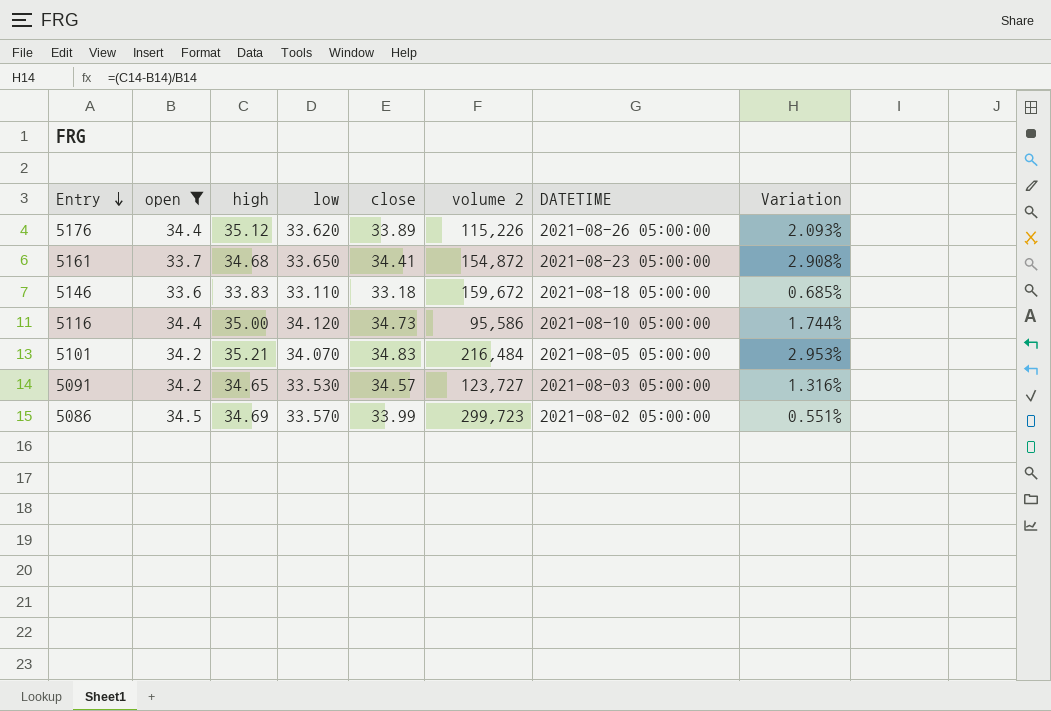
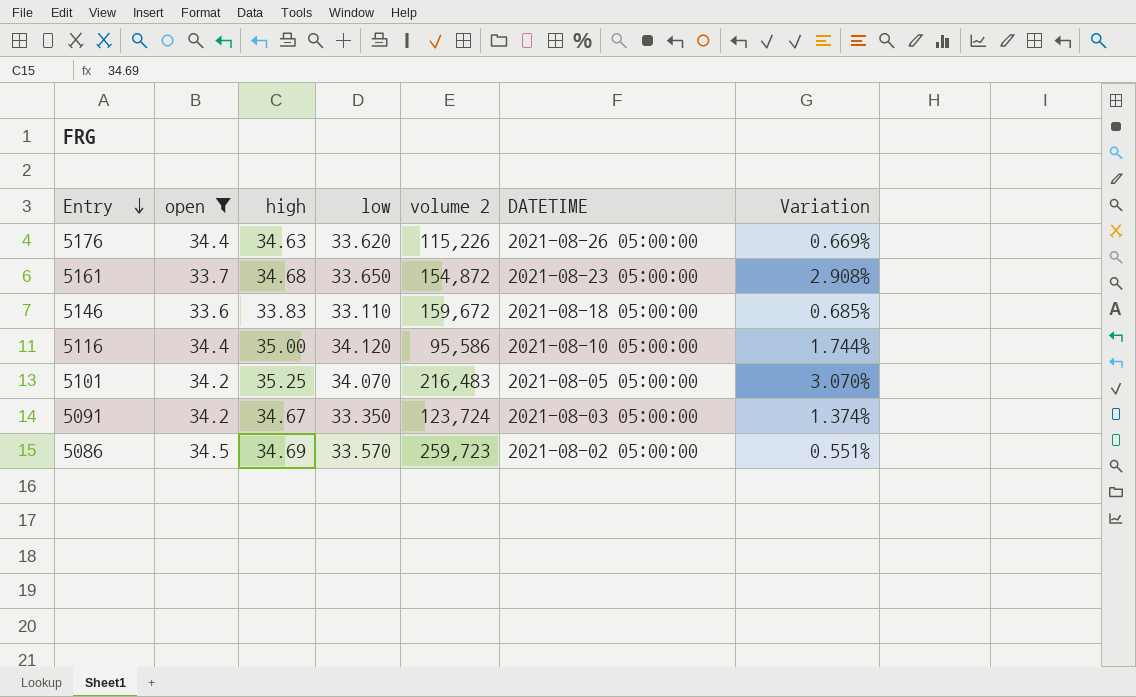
column close | position: 5 -> none
5176 | high: 35.12 -> 34.63
5176 | Variation: 2.093% -> 0.669%
5101 | high: 35.21 -> 35.25
5101 | volume 2: 216,484 -> 216,483
5101 | Variation: 2.953% -> 3.070%
5091 | high: 34.65 -> 34.67
5091 | low: 33.530 -> 33.350
5091 | volume 2: 123,727 -> 123,724
5091 | Variation: 1.316% -> 1.374%
5086 | volume 2: 299,723 -> 259,723

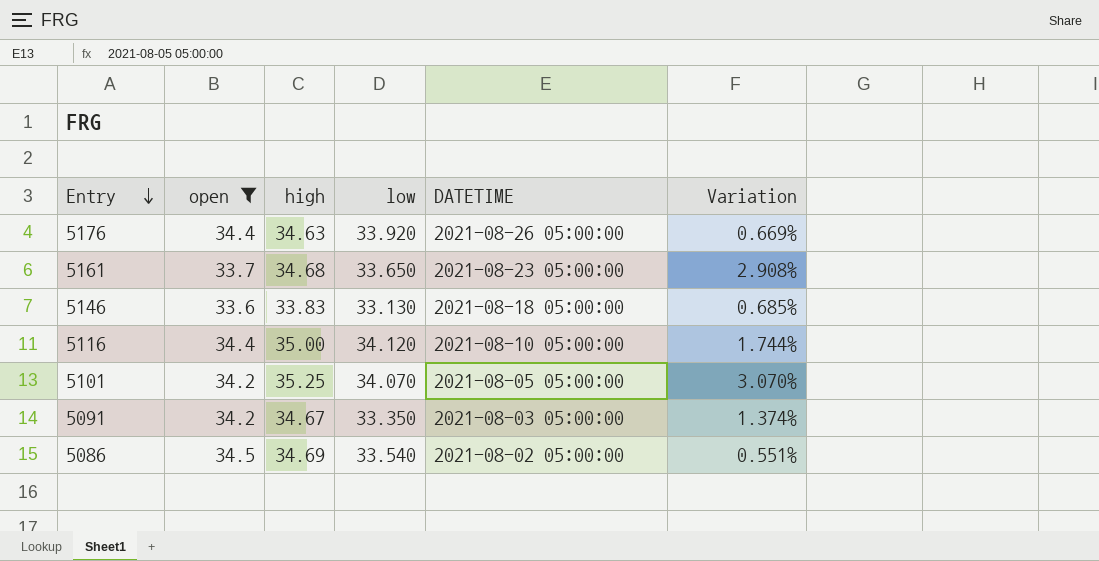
column volume 2 | position: 5 -> none
5176 | low: 33.620 -> 33.920
5146 | low: 33.110 -> 33.130
5086 | low: 33.570 -> 33.540

